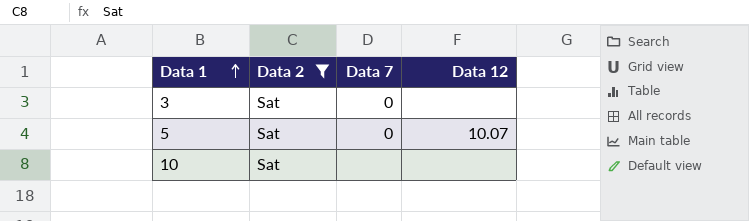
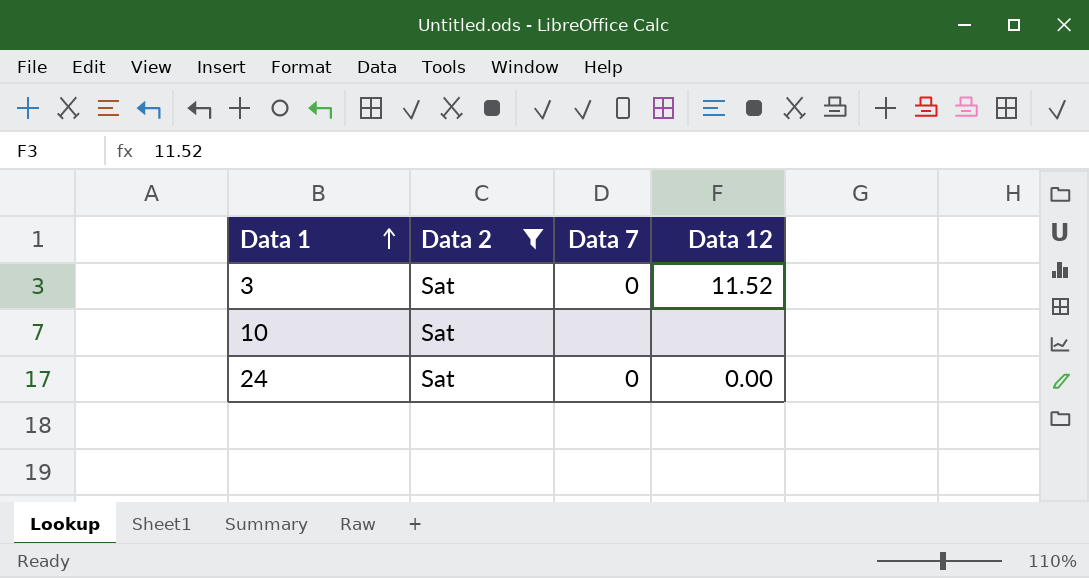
row 5: Sat | 0 | 10.07 -> none
3 | Data 12: none -> 11.52
row 24: none -> Sat | 0 | 0.00

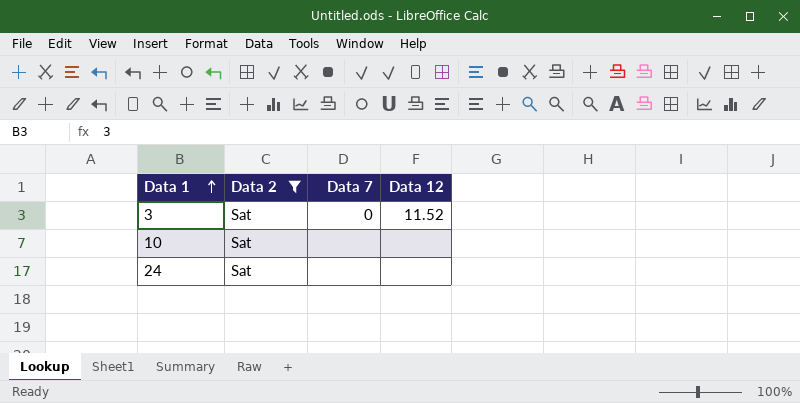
24 | Data 7: 0 -> none
24 | Data 12: 0.00 -> none

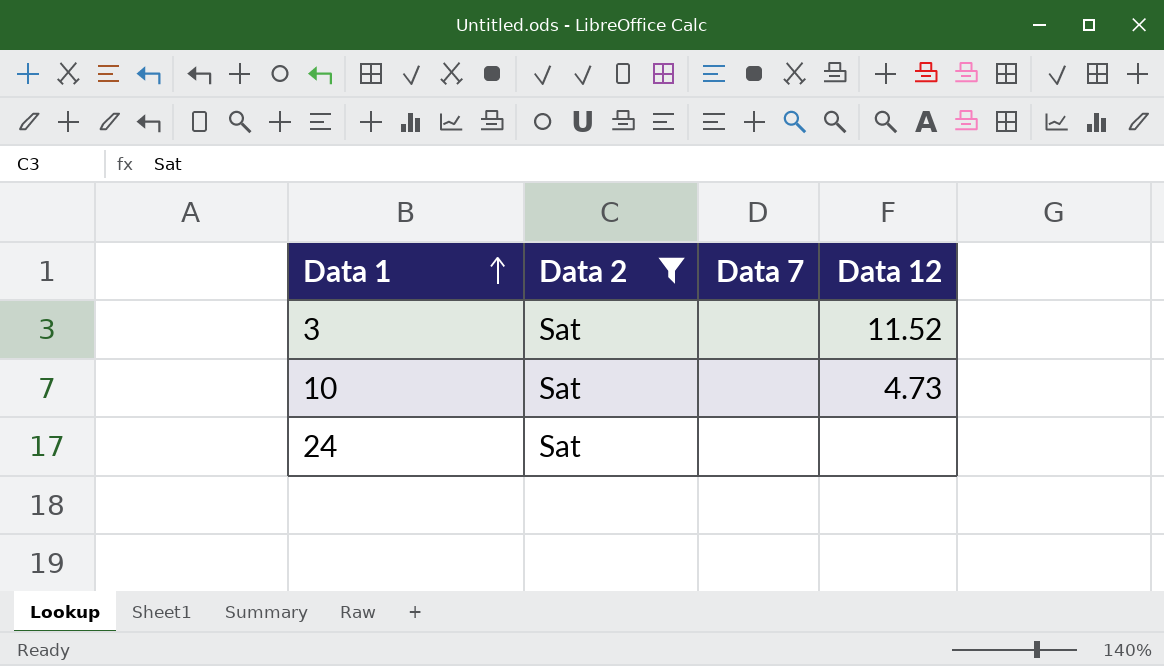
3 | Data 7: 0 -> none
10 | Data 12: none -> 4.73

